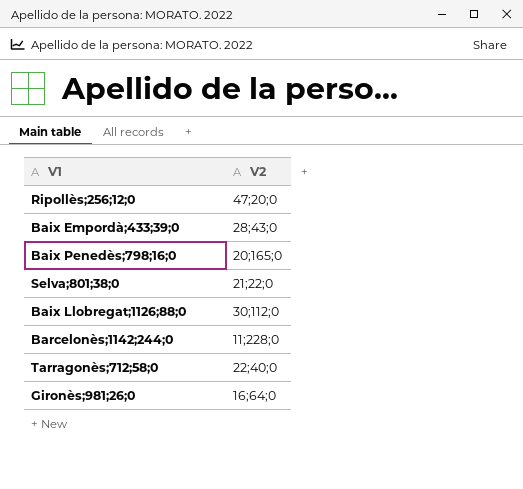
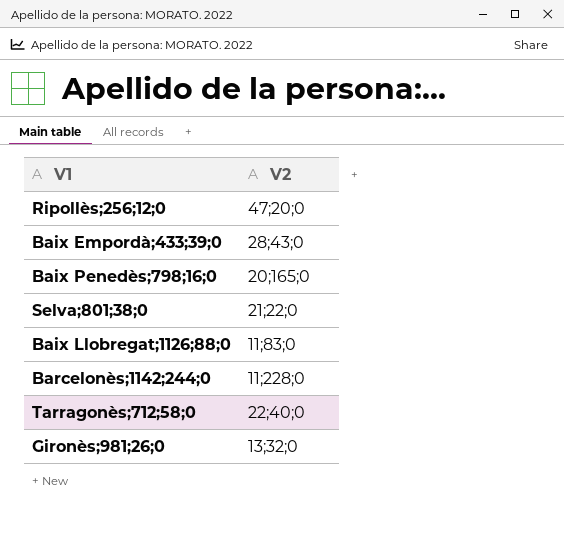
Baix Llobregat;1126;88;0 | V2: 30;112;0 -> 11;83;0
Gironès;981;26;0 | V2: 16;64;0 -> 13;32;0

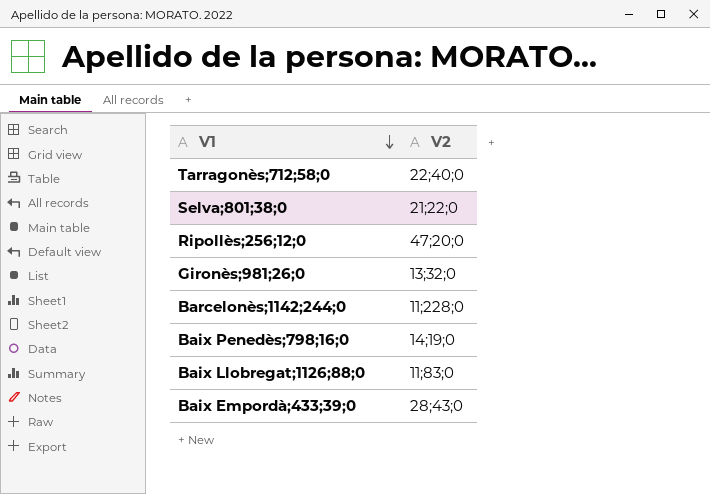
row order: none -> V1 descending
Baix Penedès;798;16;0 | V2: 20;165;0 -> 14;19;0

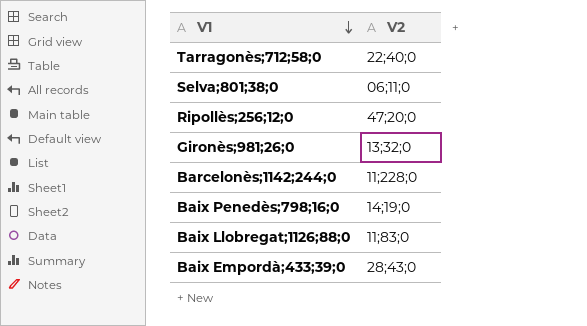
Selva;801;38;0 | V2: 21;22;0 -> 06;11;0

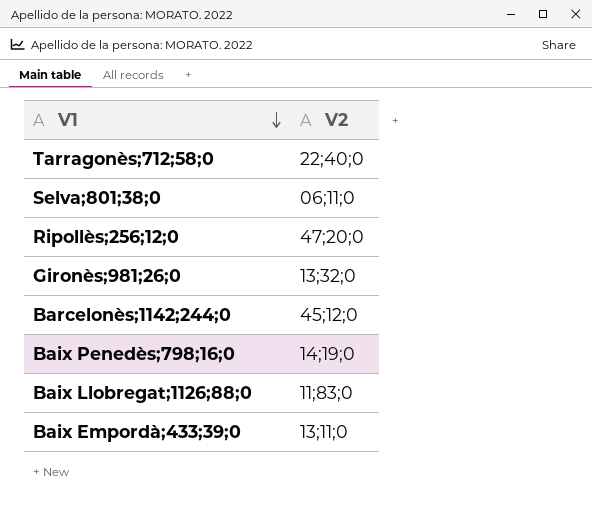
Barcelonès;1142;244;0 | V2: 11;228;0 -> 45;12;0
Baix Empordà;433;39;0 | V2: 28;43;0 -> 13;11;0

